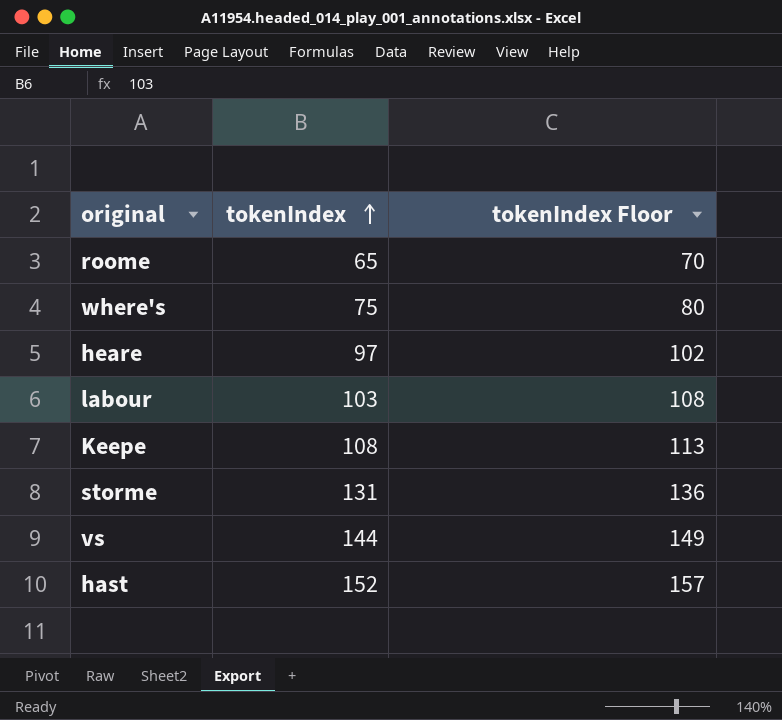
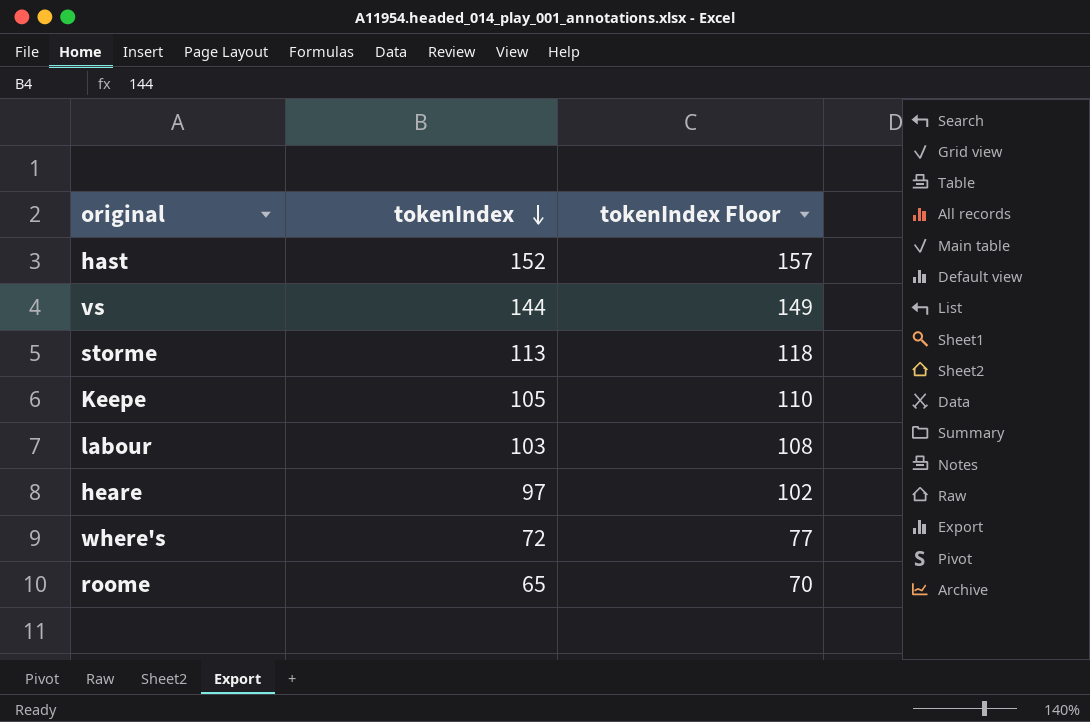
row order: tokenIndex ascending -> tokenIndex descending
storme | tokenIndex: 131 -> 113
storme | tokenIndex Floor: 136 -> 118
Keepe | tokenIndex: 108 -> 105
Keepe | tokenIndex Floor: 113 -> 110
where's | tokenIndex: 75 -> 72
where's | tokenIndex Floor: 80 -> 77

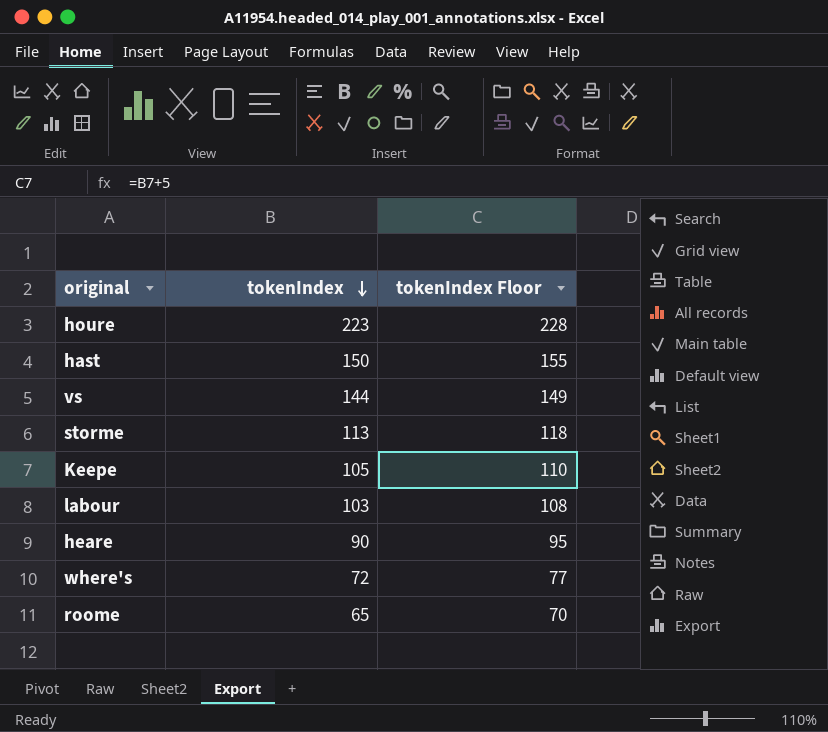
row houre: none -> 223 | 228
hast | tokenIndex: 152 -> 150
hast | tokenIndex Floor: 157 -> 155
heare | tokenIndex: 97 -> 90
heare | tokenIndex Floor: 102 -> 95

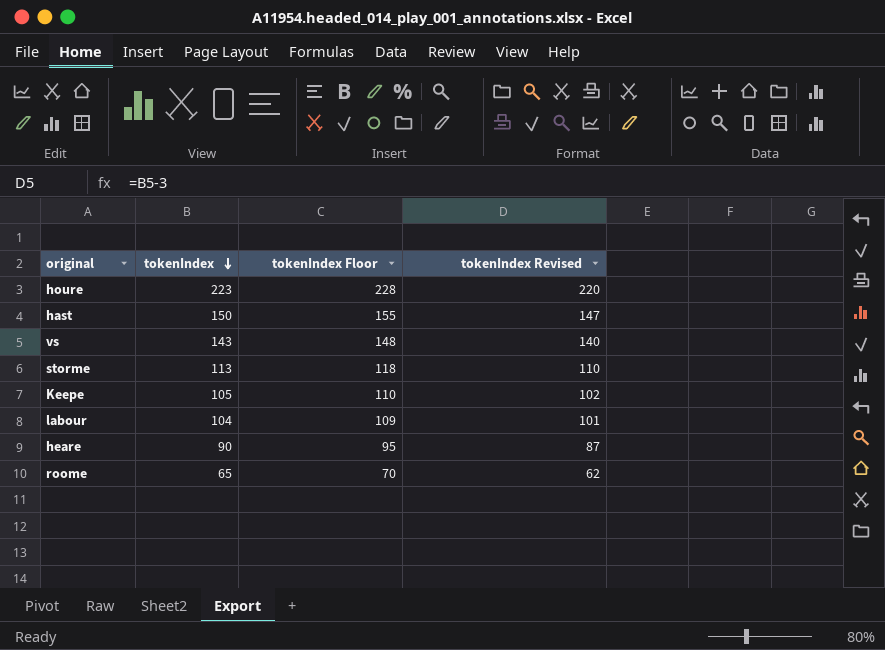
column tokenIndex Revised | formula: none -> [tokenIndex] - 3
row where's: 72 | 77 -> none
vs | tokenIndex: 144 -> 143
vs | tokenIndex Floor: 149 -> 148
labour | tokenIndex: 103 -> 104
labour | tokenIndex Floor: 108 -> 109

